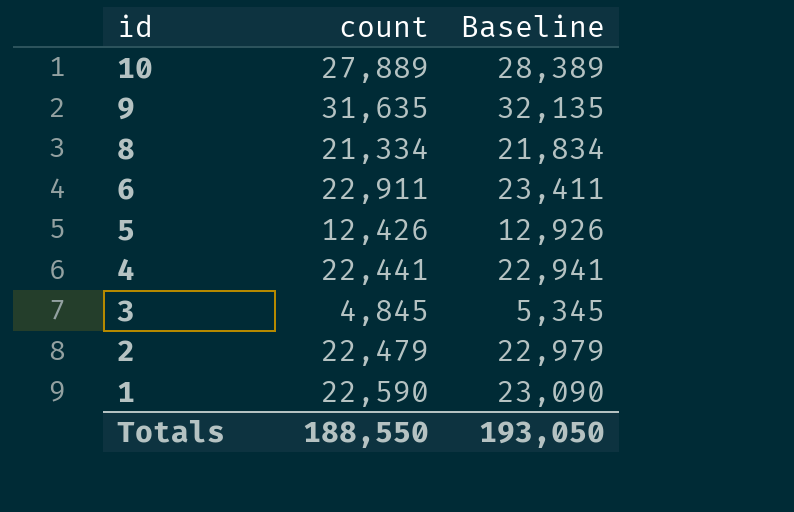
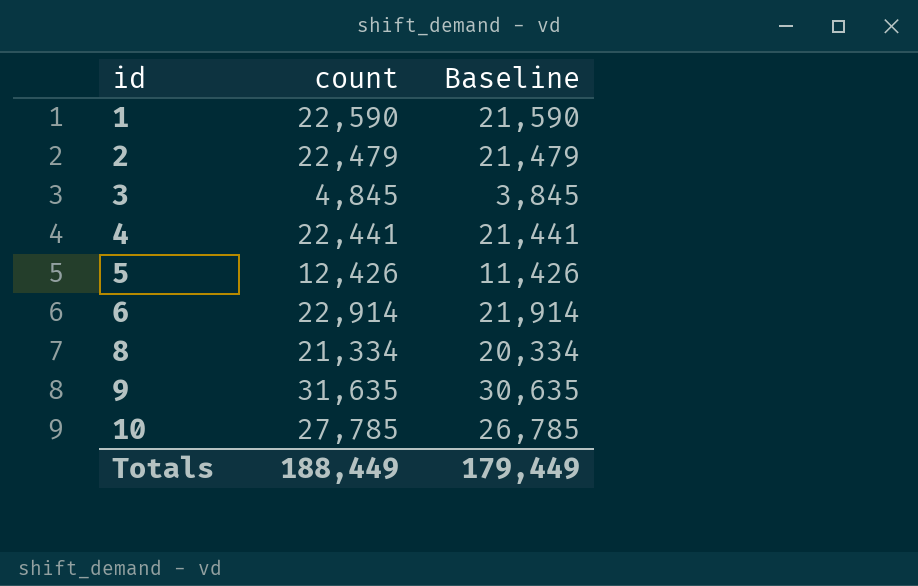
row order: id descending -> id ascending
column Baseline | formula: [count] + 500 -> [count] - 1000
6 | count: 22,911 -> 22,914
10 | count: 27,889 -> 27,785
Totals | count: 188,550 -> 188,449
Totals | Baseline: 193,050 -> 179,449

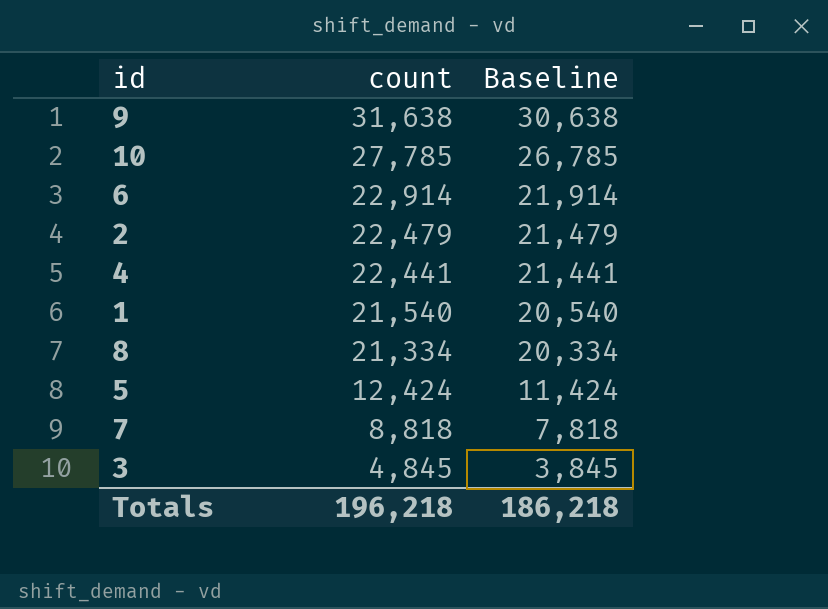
row order: id ascending -> count descending
9 | count: 31,635 -> 31,638
9 | Baseline: 30,635 -> 30,638
1 | count: 22,590 -> 21,540
1 | Baseline: 21,590 -> 20,540
5 | count: 12,426 -> 12,424
5 | Baseline: 11,426 -> 11,424
row 7: none -> 8,818 | 7,818
Totals | count: 188,449 -> 196,218
Totals | Baseline: 179,449 -> 186,218

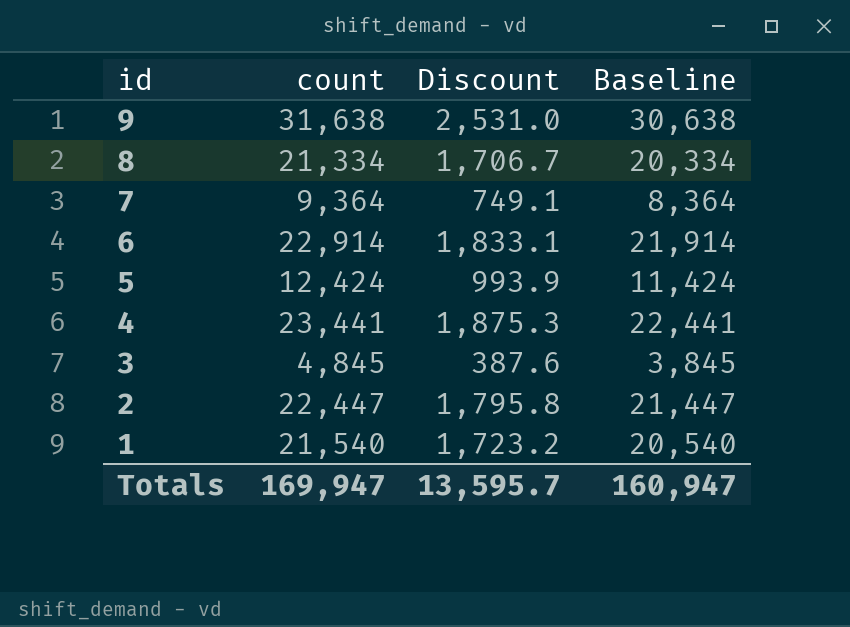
row order: count descending -> id descending
column Discount | formula: none -> [count] * 0.08
row 10: 27,785 | 26,785 -> none
7 | count: 8,818 -> 9,364
7 | Baseline: 7,818 -> 8,364
4 | count: 22,441 -> 23,441
4 | Baseline: 21,441 -> 22,441
2 | count: 22,479 -> 22,447
2 | Baseline: 21,479 -> 21,447
Totals | count: 196,218 -> 169,947
Totals | Baseline: 186,218 -> 160,947

